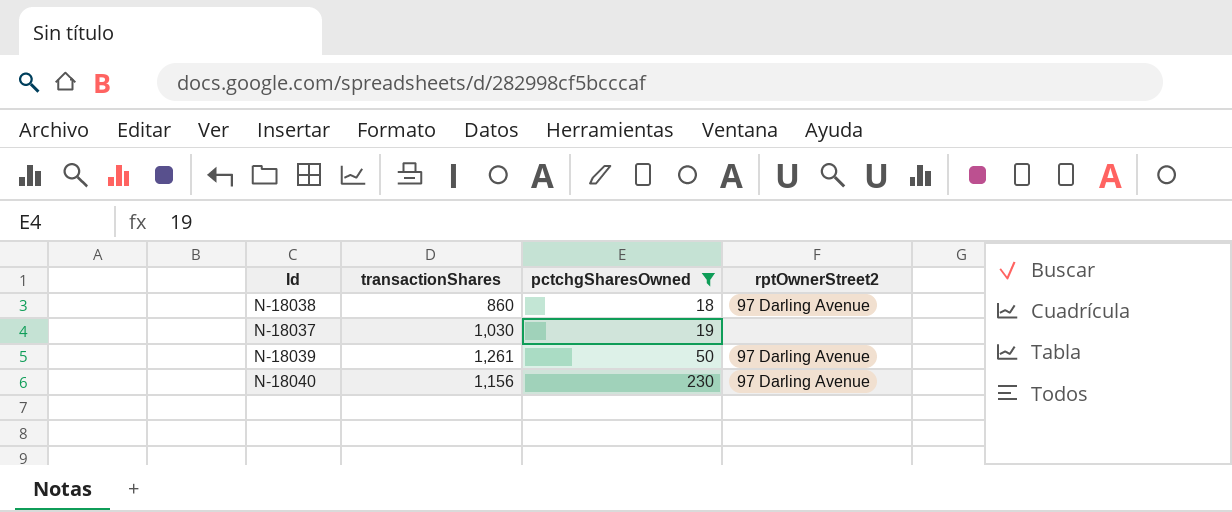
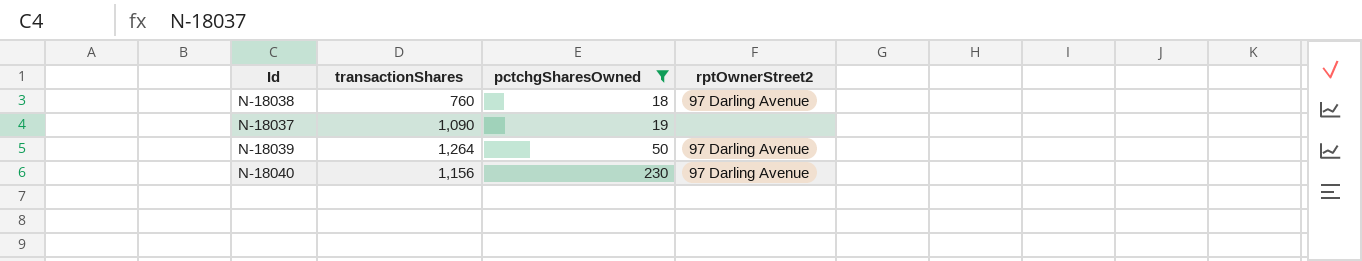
N-18038 | transactionShares: 860 -> 760
N-18037 | transactionShares: 1,030 -> 1,090
N-18039 | transactionShares: 1,261 -> 1,264

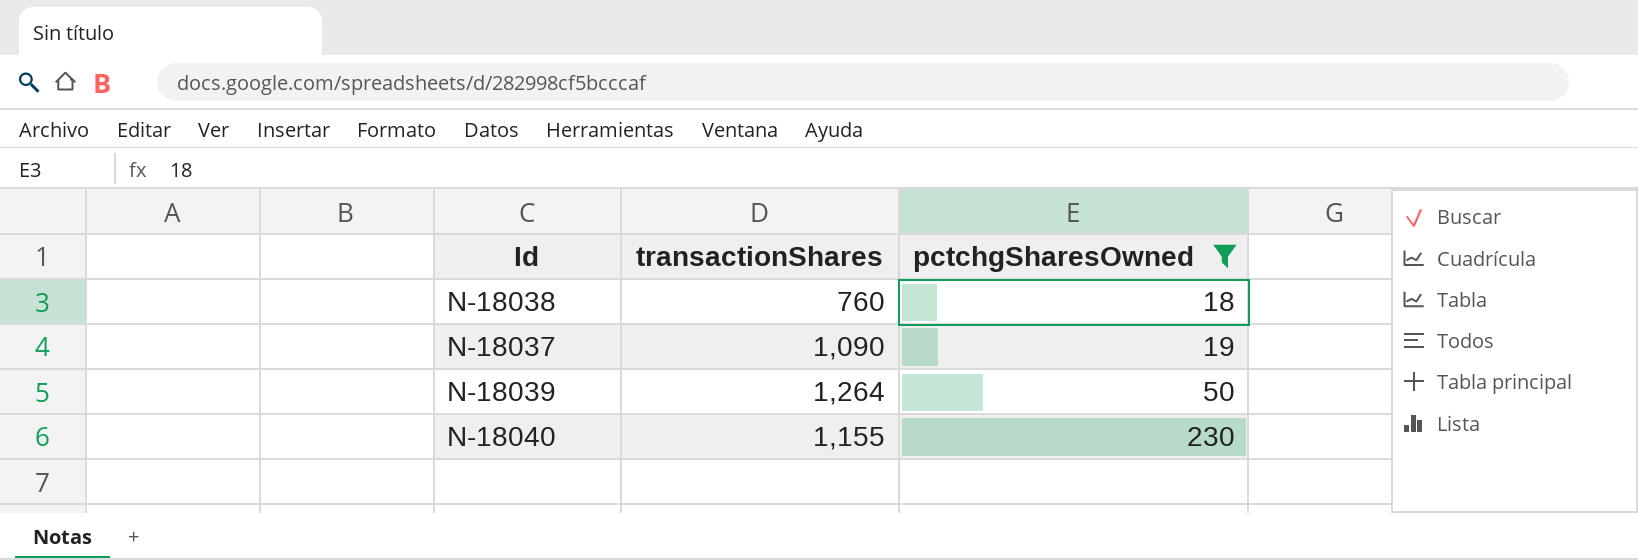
column rptOwnerStreet2 | position: 4 -> none
N-18040 | transactionShares: 1,156 -> 1,155

